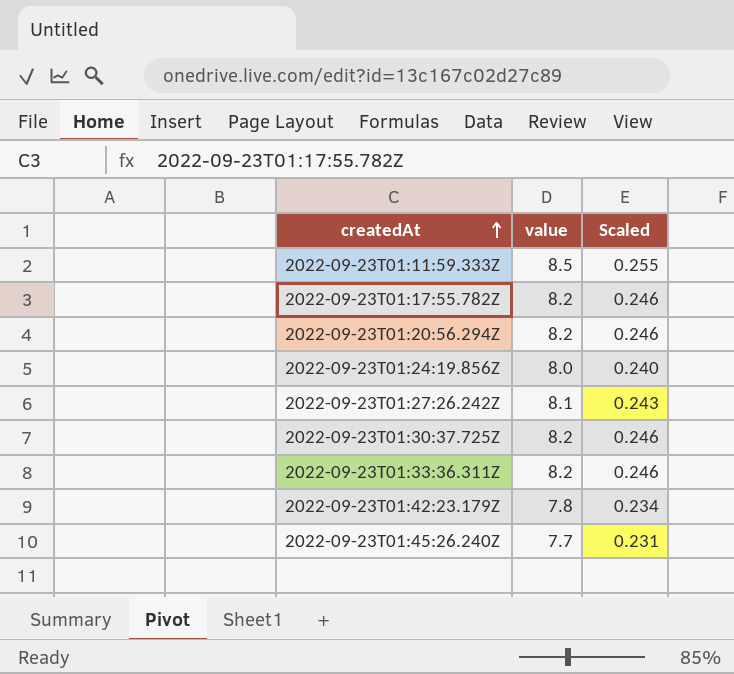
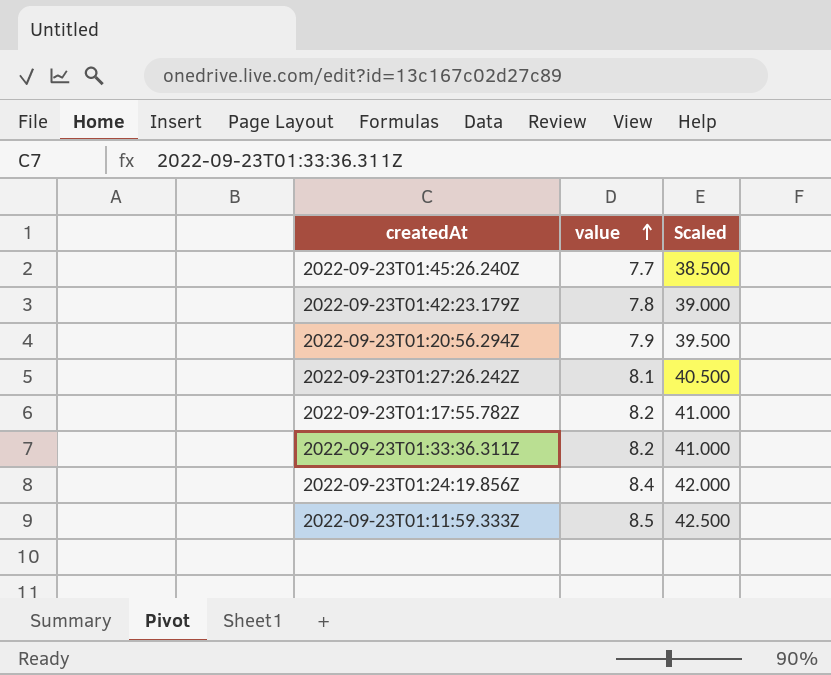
row order: createdAt ascending -> value ascending
column Scaled | formula: [value] * 0.03 -> [value] * 5
row 2022-09-23T01:30:37.725Z: 8.2 | 0.246 -> none
2022-09-23T01:20:56.294Z | value: 8.2 -> 7.9
2022-09-23T01:24:19.856Z | value: 8.0 -> 8.4

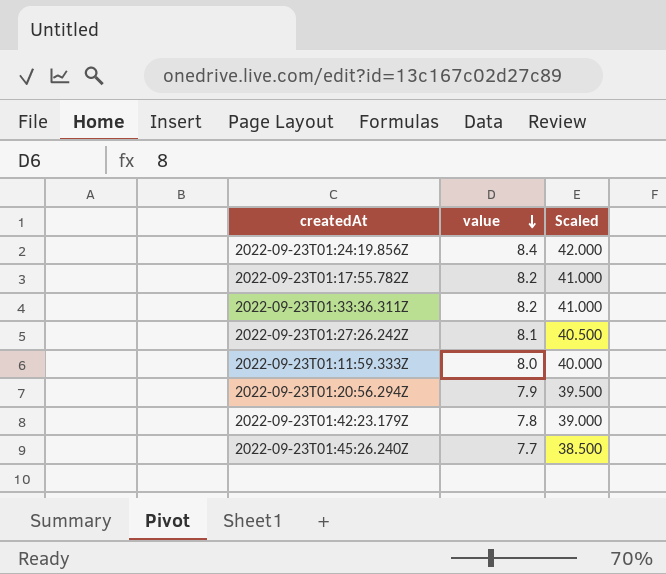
row order: value ascending -> value descending
2022-09-23T01:11:59.333Z | value: 8.5 -> 8.0
2022-09-23T01:11:59.333Z | Scaled: 42.500 -> 40.000

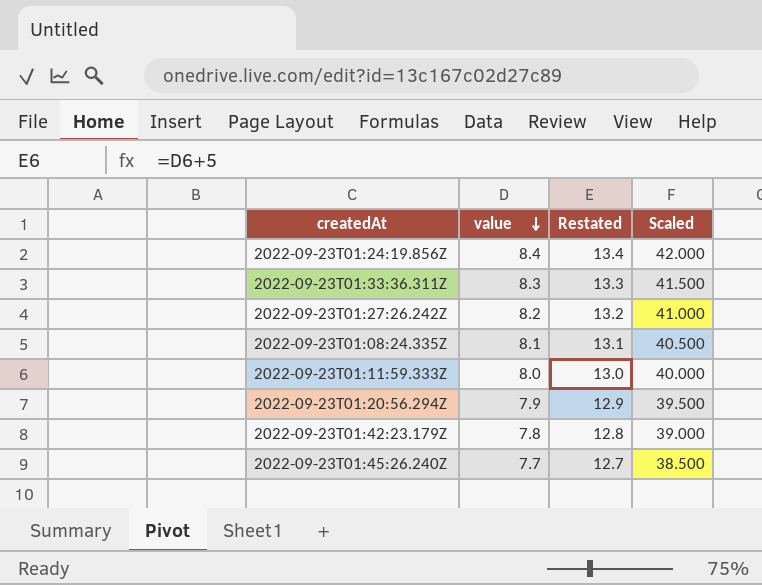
column Restated | formula: none -> [value] + 5
row 2022-09-23T01:17:55.782Z: 8.2 | 41.000 -> none
2022-09-23T01:33:36.311Z | value: 8.2 -> 8.3
2022-09-23T01:33:36.311Z | Scaled: 41.000 -> 41.500
2022-09-23T01:27:26.242Z | value: 8.1 -> 8.2
2022-09-23T01:27:26.242Z | Scaled: 40.500 -> 41.000
row 2022-09-23T01:08:24.335Z: none -> 8.1 | 13.1 | 40.500

